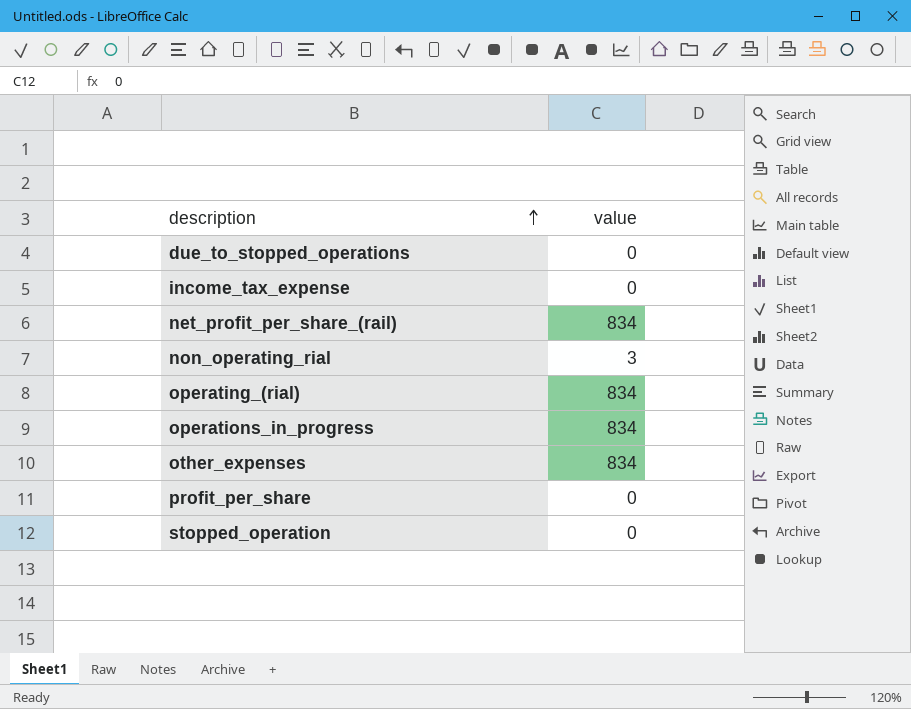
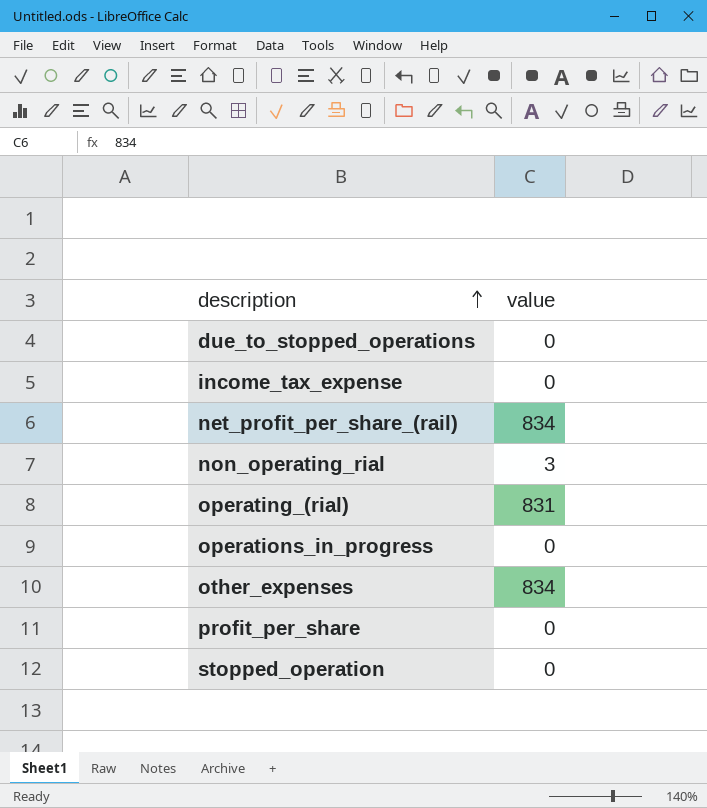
operating_(rial) | value: 834 -> 831
operations_in_progress | value: 834 -> 0

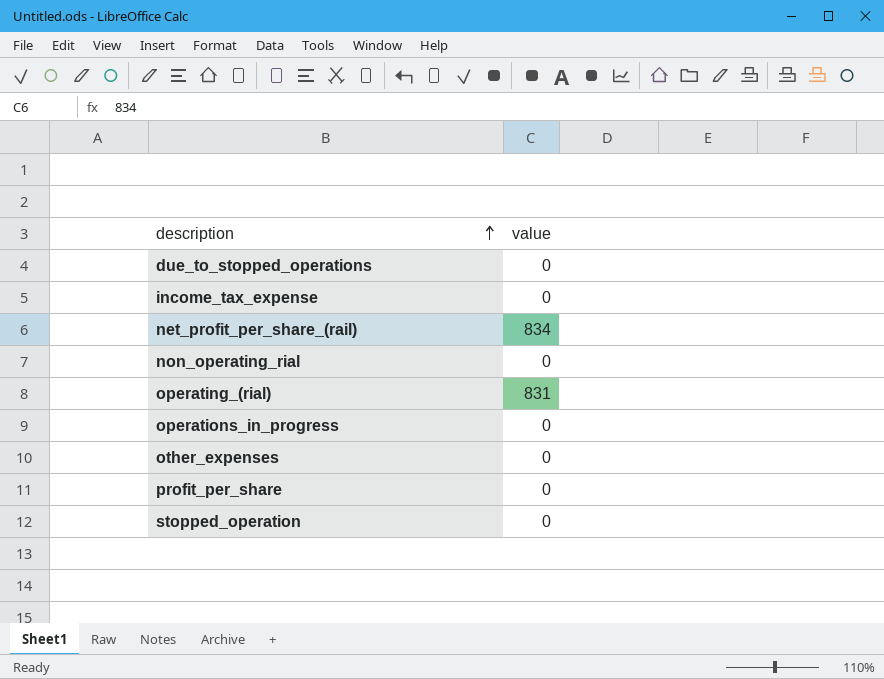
non_operating_rial | value: 3 -> 0
other_expenses | value: 834 -> 0

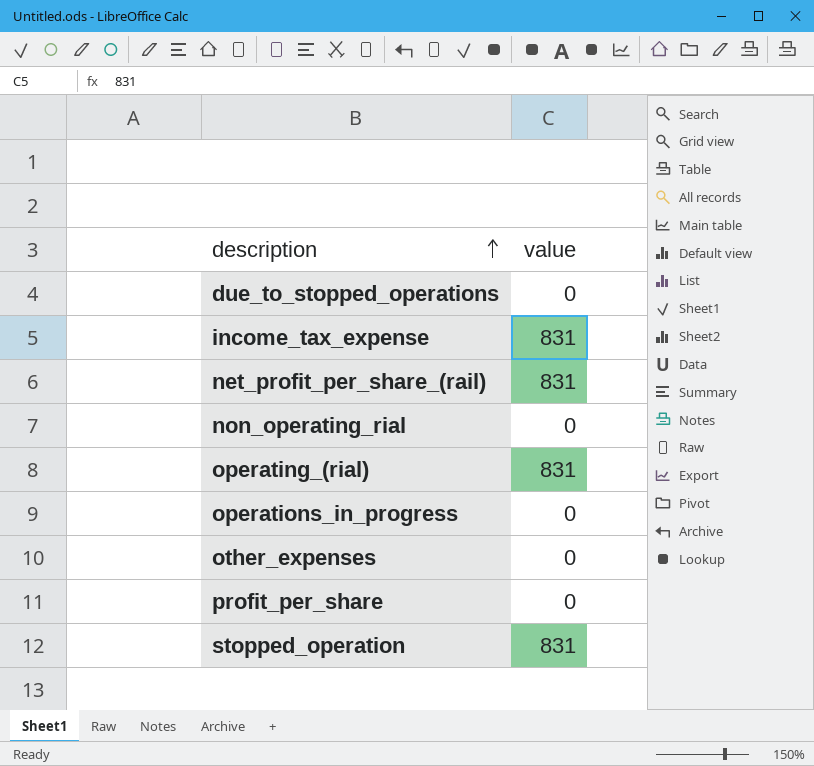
income_tax_expense | value: 0 -> 831
net_profit_per_share_(rail) | value: 834 -> 831
stopped_operation | value: 0 -> 831

